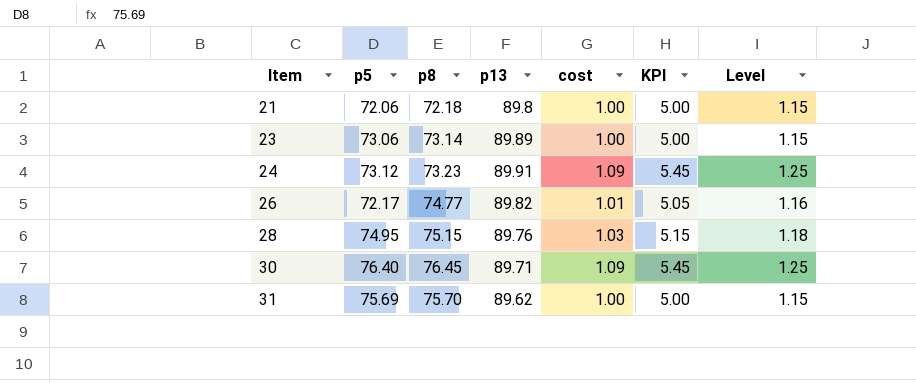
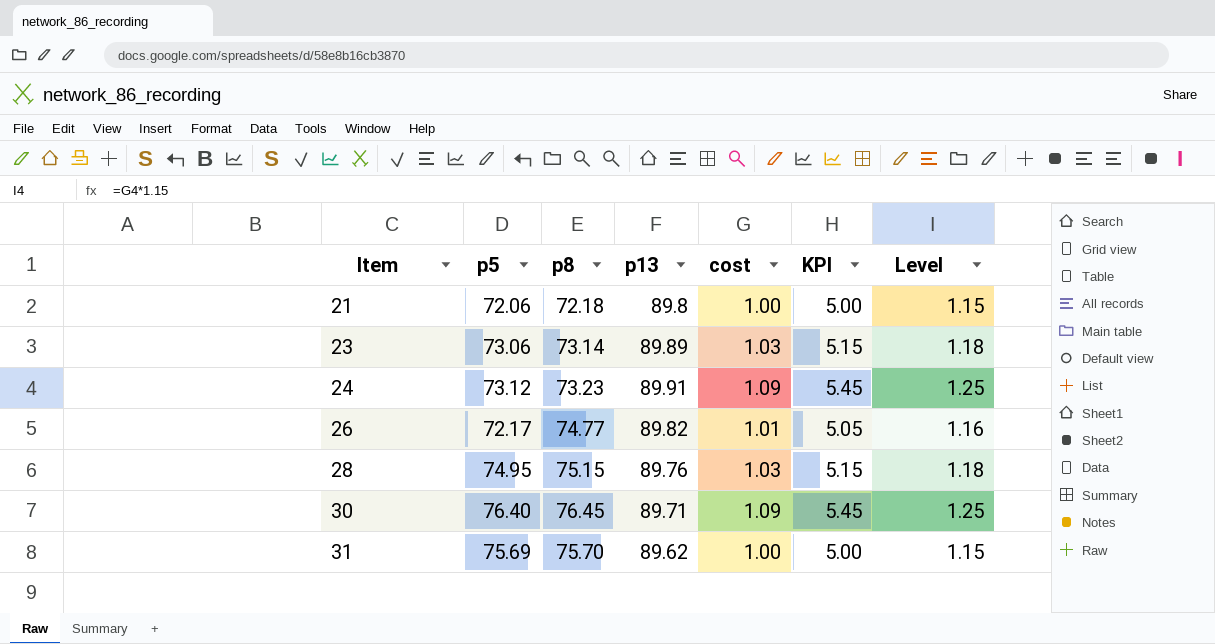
23 | cost: 1.00 -> 1.03
23 | KPI: 5.00 -> 5.15
23 | Level: 1.15 -> 1.18

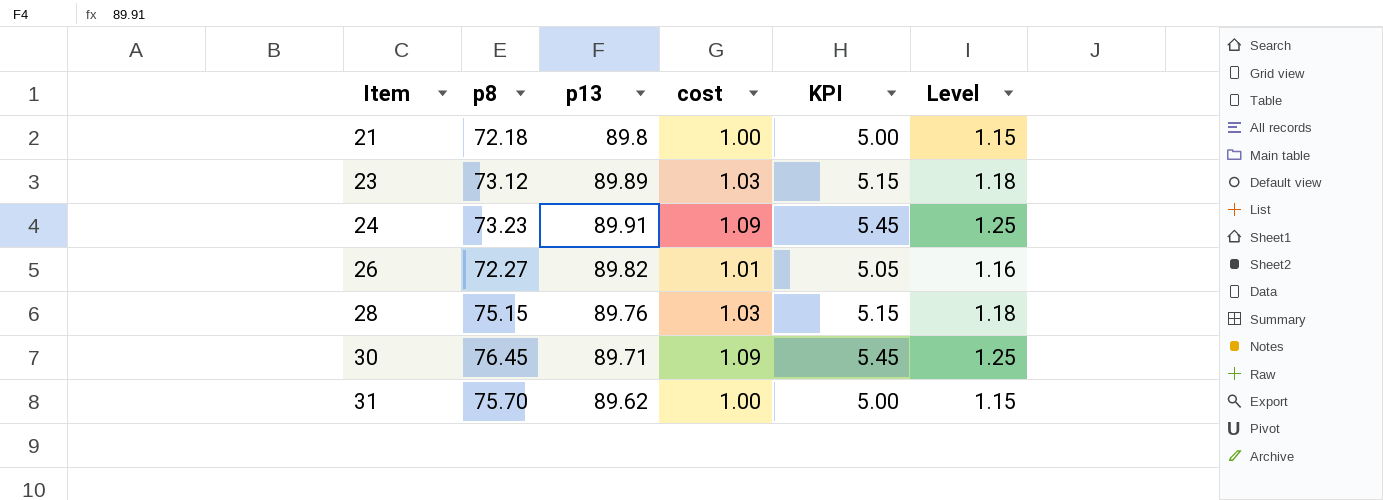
column p5 | position: 2 -> none
23 | p8: 73.14 -> 73.12
26 | p8: 74.77 -> 72.27

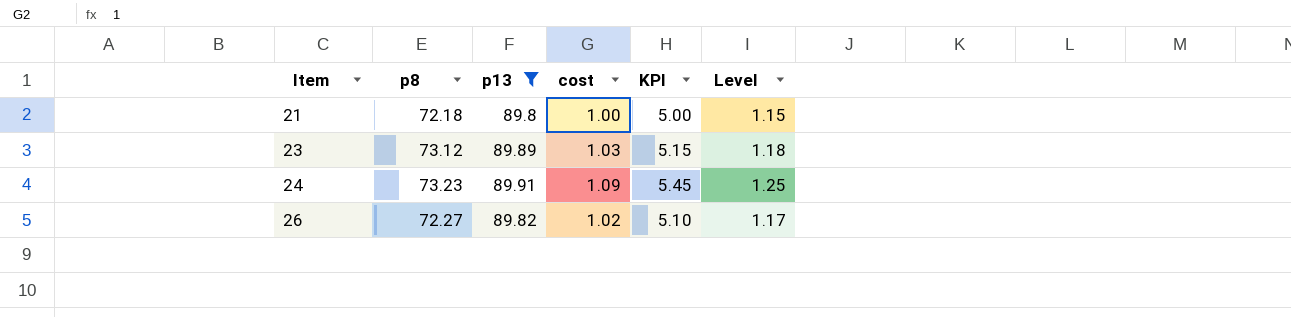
filter: none -> p13 >= 89.8
26 | cost: 1.01 -> 1.02
26 | KPI: 5.05 -> 5.10
26 | Level: 1.16 -> 1.17

